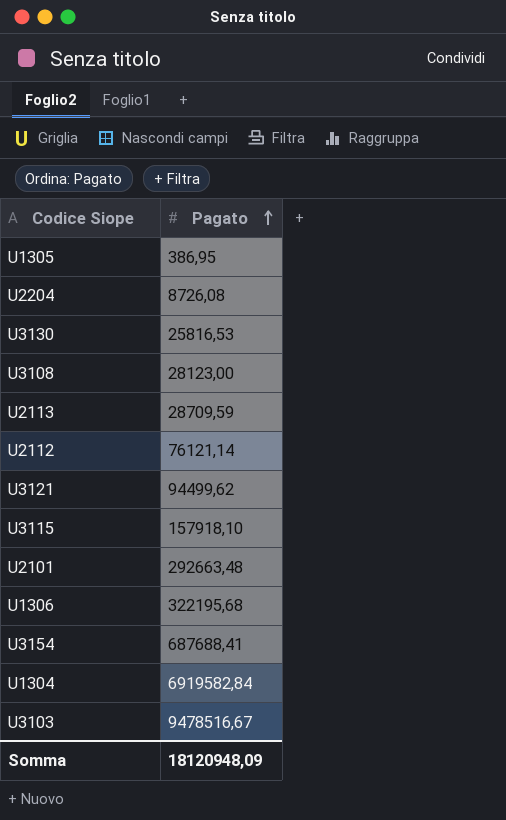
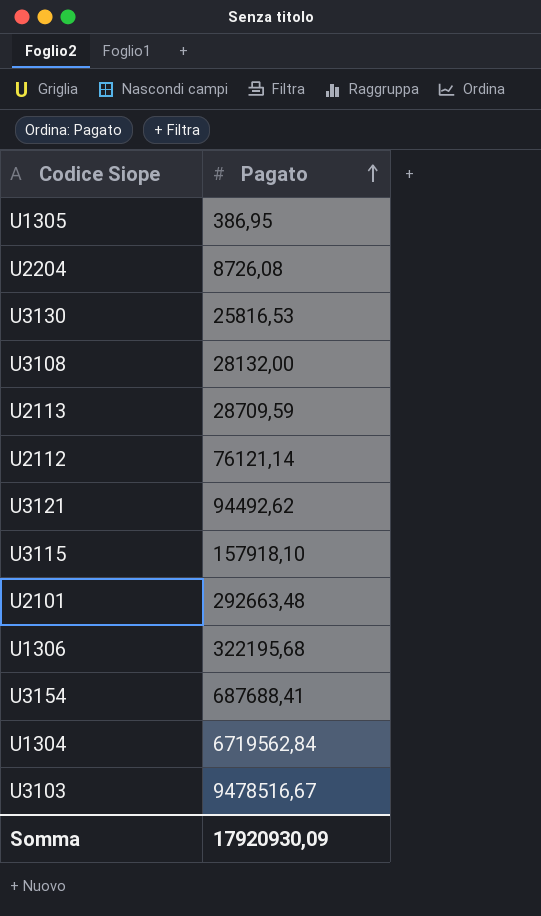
U3108 | Pagato: 28123,00 -> 28132,00
U3121 | Pagato: 94499,62 -> 94492,62
U1304 | Pagato: 6919582,84 -> 6719562,84
Somma | Pagato: 18120948,09 -> 17920930,09

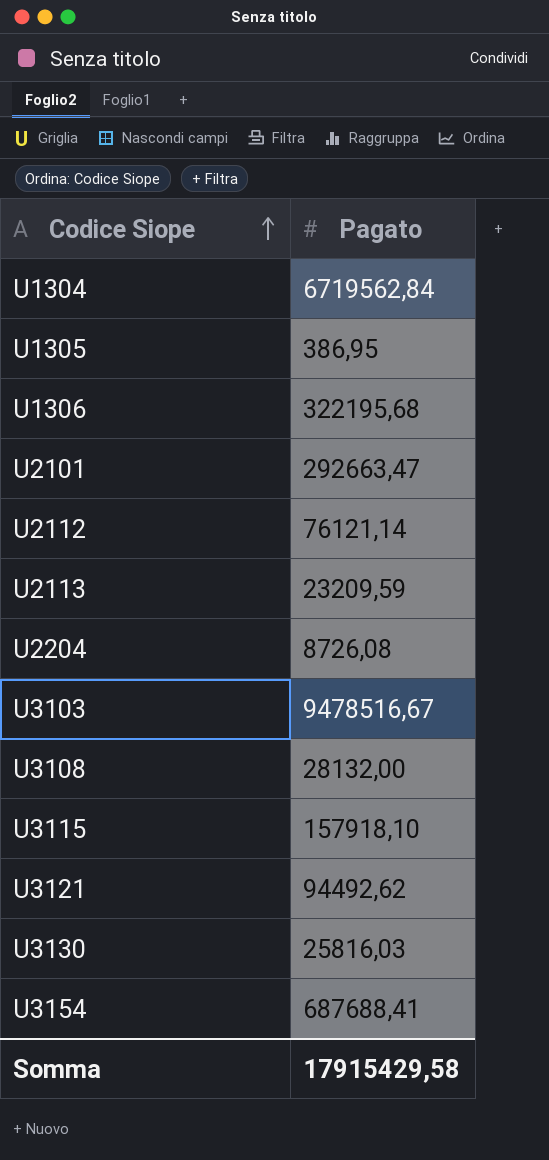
row order: Pagato ascending -> Codice Siope ascending
U2101 | Pagato: 292663,48 -> 292663,47
U2113 | Pagato: 28709,59 -> 23209,59
U3130 | Pagato: 25816,53 -> 25816,03
Somma | Pagato: 17920930,09 -> 17915429,58

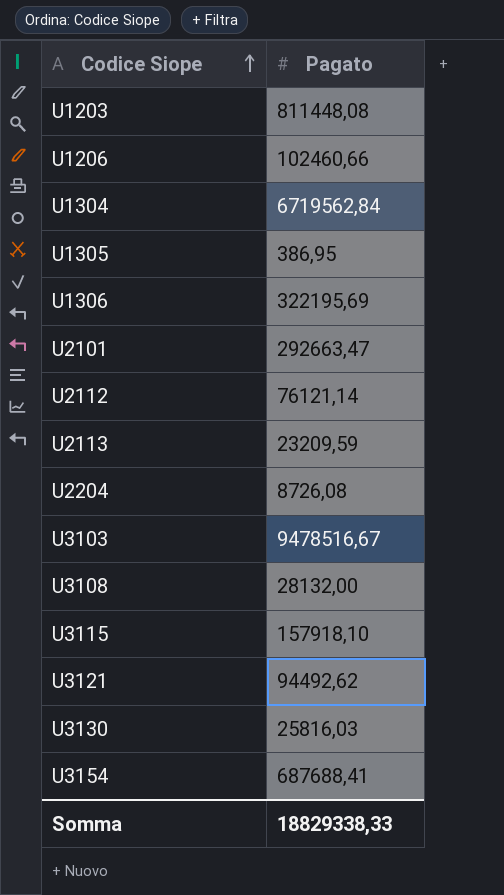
row U1203: none -> 811448,08
row U1206: none -> 102460,66
U1306 | Pagato: 322195,68 -> 322195,69
Somma | Pagato: 17915429,58 -> 18829338,33

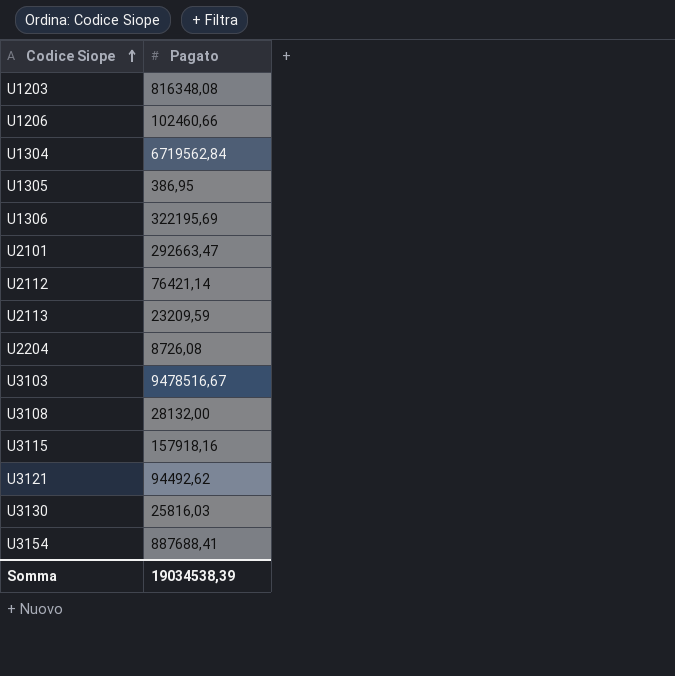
U1203 | Pagato: 811448,08 -> 816348,08
U2112 | Pagato: 76121,14 -> 76421,14
U3115 | Pagato: 157918,10 -> 157918,16
U3154 | Pagato: 687688,41 -> 887688,41
Somma | Pagato: 18829338,33 -> 19034538,39

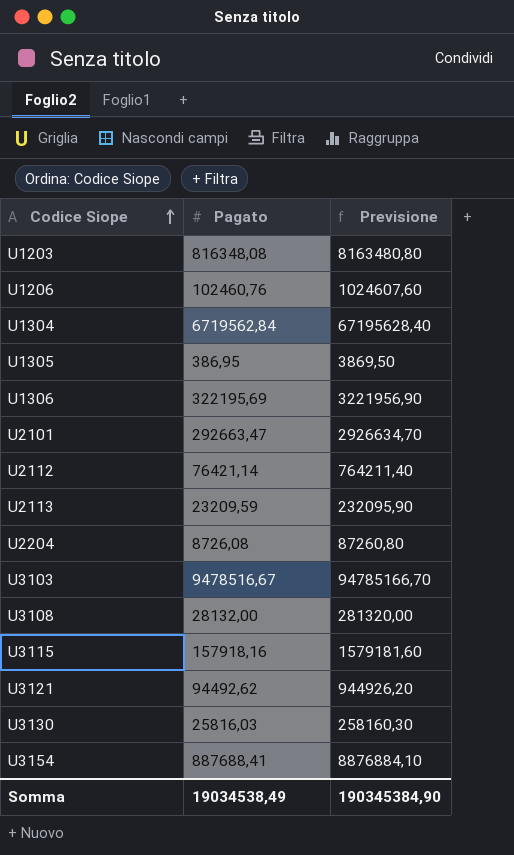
column Previsione | formula: none -> [Pagato] * 10
U1206 | Pagato: 102460,66 -> 102460,76
Somma | Pagato: 19034538,39 -> 19034538,49

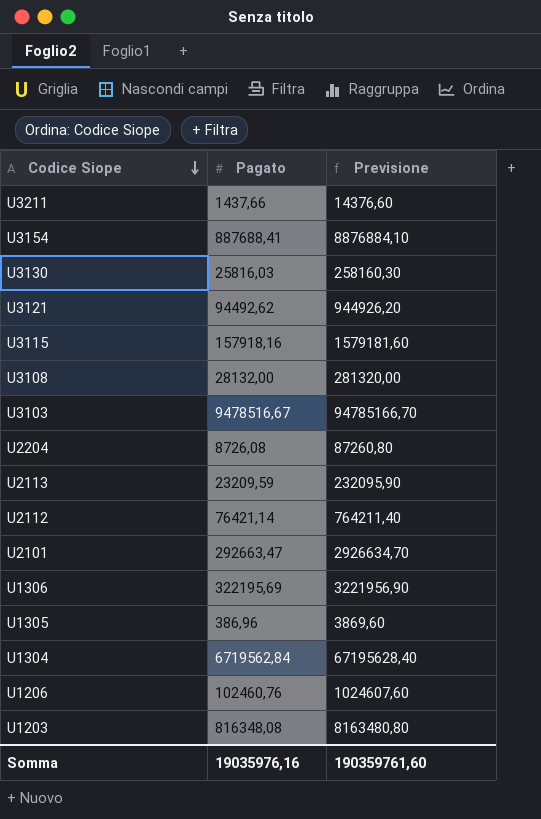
row order: Codice Siope ascending -> Codice Siope descending
row U3211: none -> 1437,66 | 14376,60
U1305 | Pagato: 386,95 -> 386,96
U1305 | Previsione: 3869,50 -> 3869,60
Somma | Pagato: 19034538,49 -> 19035976,16
Somma | Previsione: 190345384,90 -> 190359761,60

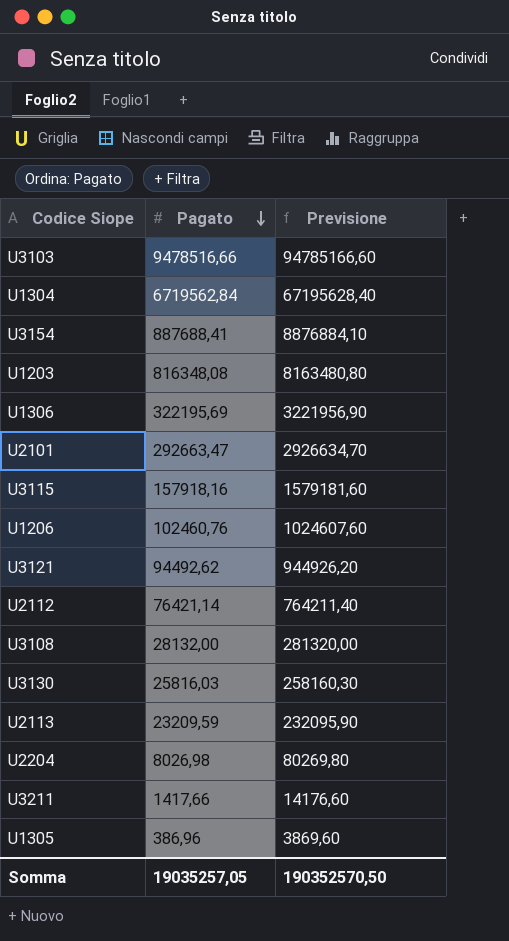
row order: Codice Siope descending -> Pagato descending
U3103 | Pagato: 9478516,67 -> 9478516,66
U3103 | Previsione: 94785166,70 -> 94785166,60
U2204 | Pagato: 8726,08 -> 8026,98
U2204 | Previsione: 87260,80 -> 80269,80
U3211 | Pagato: 1437,66 -> 1417,66
U3211 | Previsione: 14376,60 -> 14176,60
Somma | Pagato: 19035976,16 -> 19035257,05
Somma | Previsione: 190359761,60 -> 190352570,50

